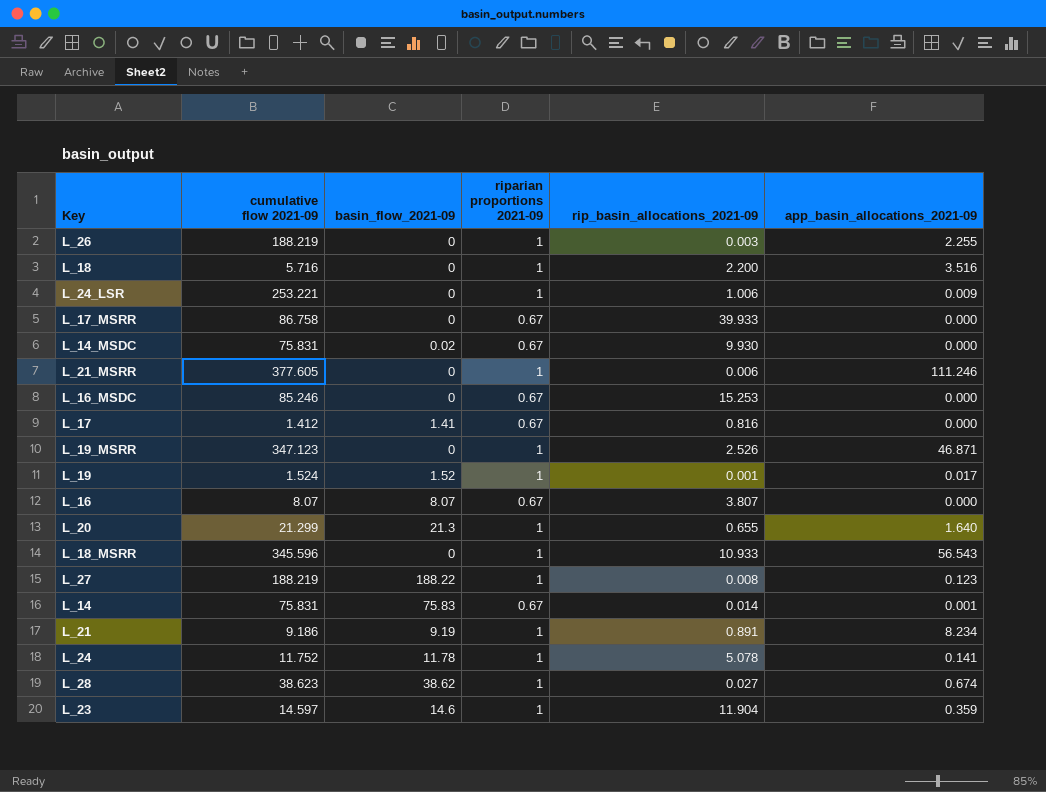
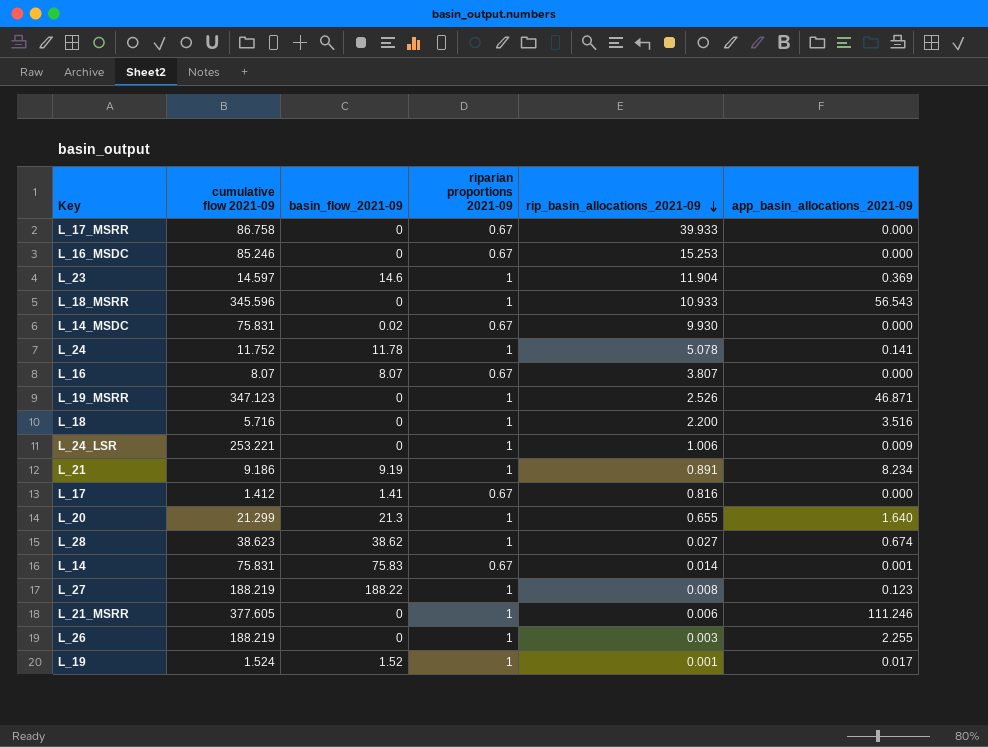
row order: none -> rip_basin_allocations_2021-09 descending
L_23 | app_basin_allocations_2021-09: 0.359 -> 0.369

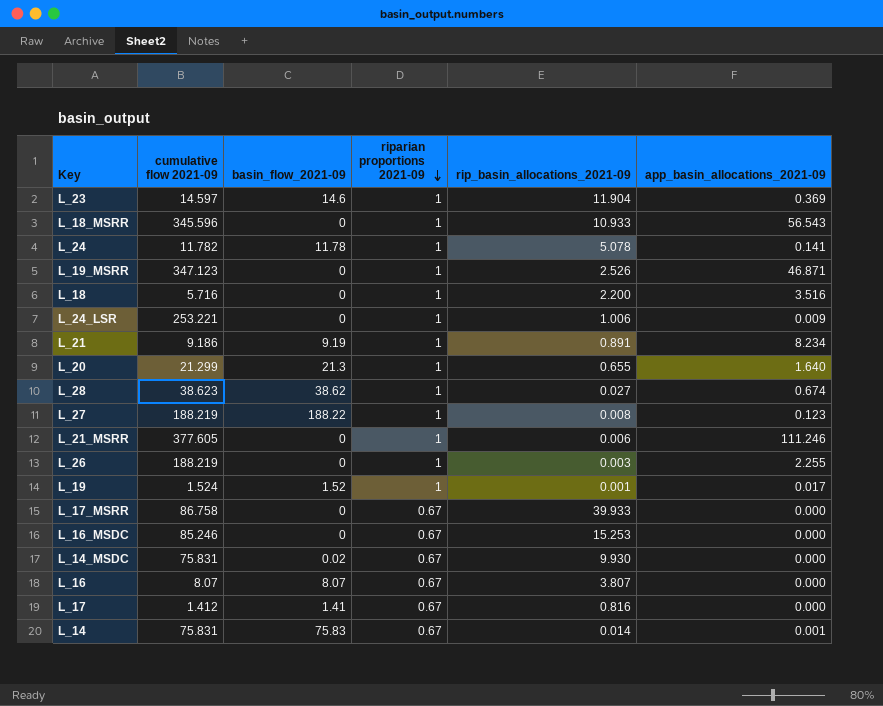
row order: rip_basin_allocations_2021-09 descending -> riparian proportions 2021-09 descending
L_24 | cumulative flow 2021-09: 11.752 -> 11.782

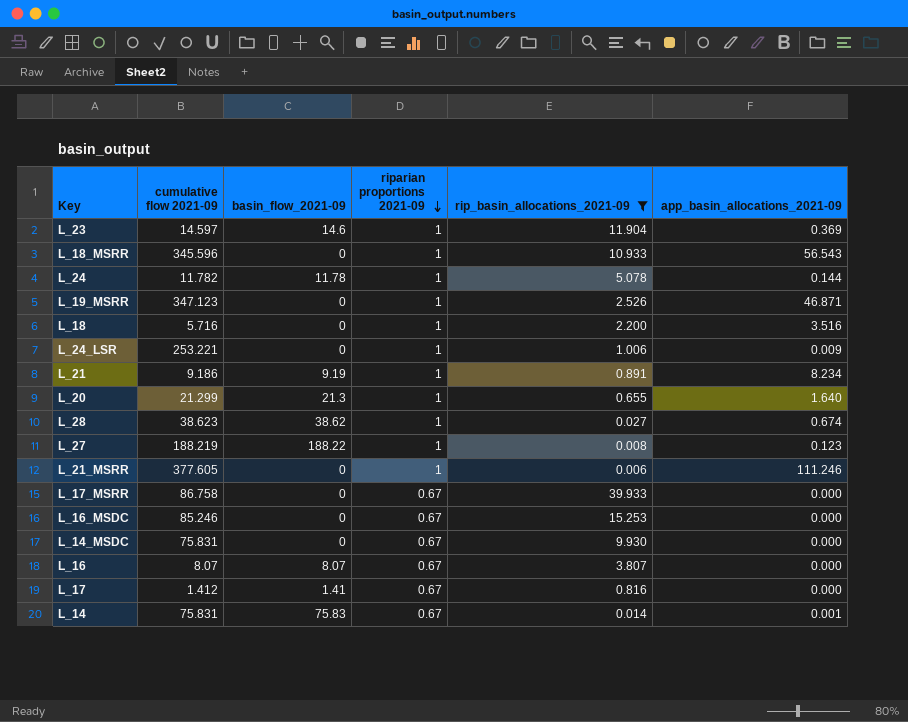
filter: none -> rip_basin_allocations_2021-09 >= 0.006
L_24 | app_basin_allocations_2021-09: 0.141 -> 0.144
L_14_MSDC | basin_flow_2021-09: 0.02 -> 0

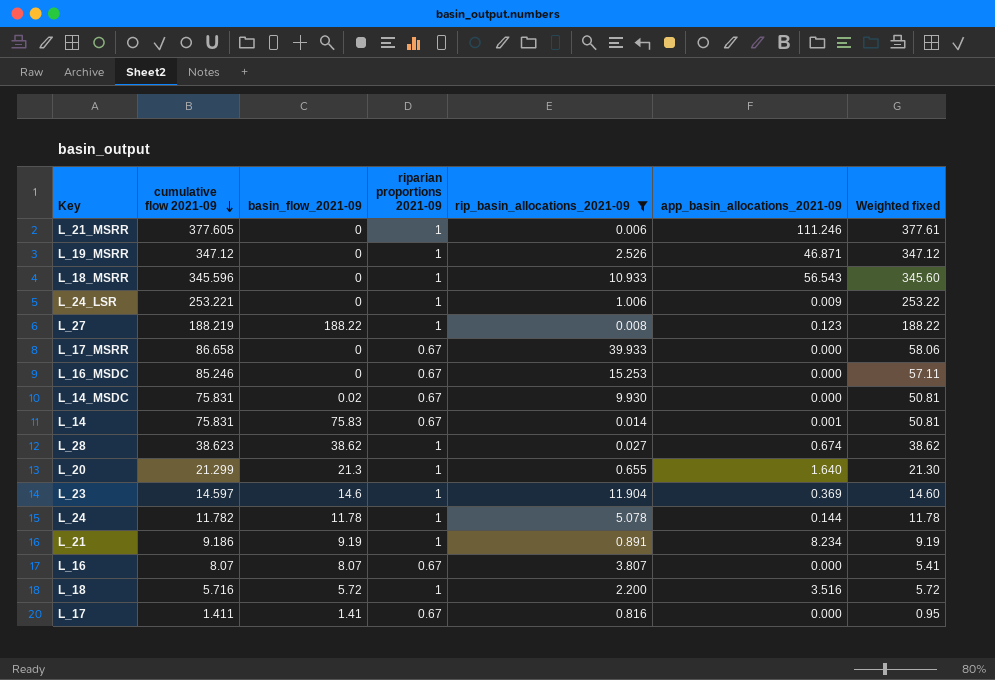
row order: riparian proportions 2021-09 descending -> cumulative flow 2021-09 descending
column Weighted fixed | formula: none -> [cumulative flow 2021-09] * [riparian proportions 2021-09]
L_19_MSRR | cumulative flow 2021-09: 347.123 -> 347.12
L_17_MSRR | cumulative flow 2021-09: 86.758 -> 86.658
L_14_MSDC | basin_flow_2021-09: 0 -> 0.02
L_18 | basin_flow_2021-09: 0 -> 5.72
L_17 | cumulative flow 2021-09: 1.412 -> 1.411

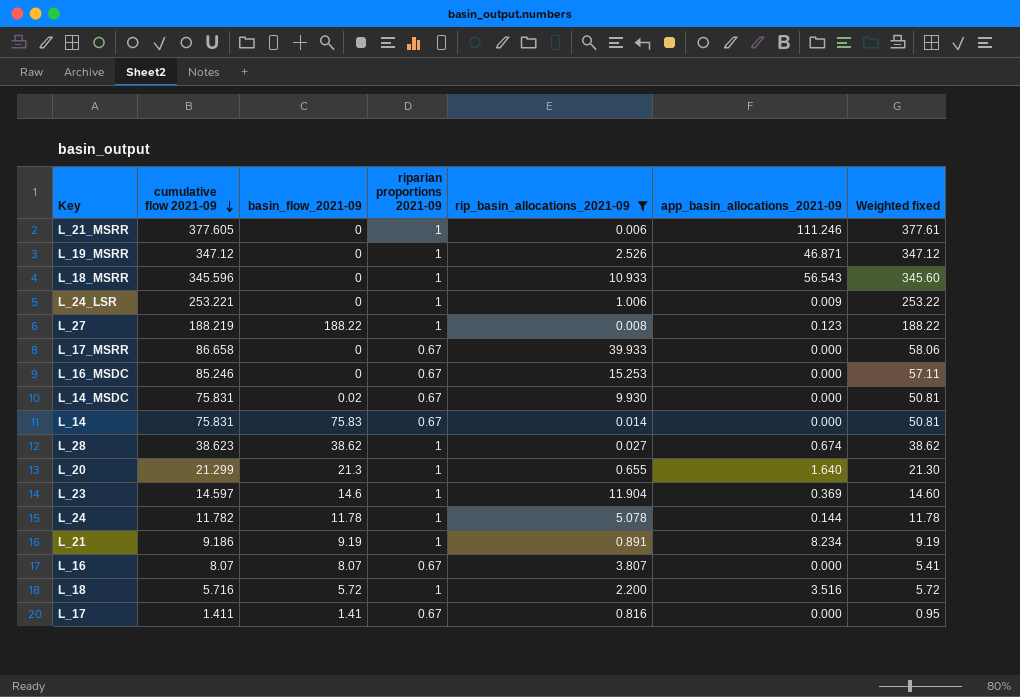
L_14 | app_basin_allocations_2021-09: 0.001 -> 0.000

